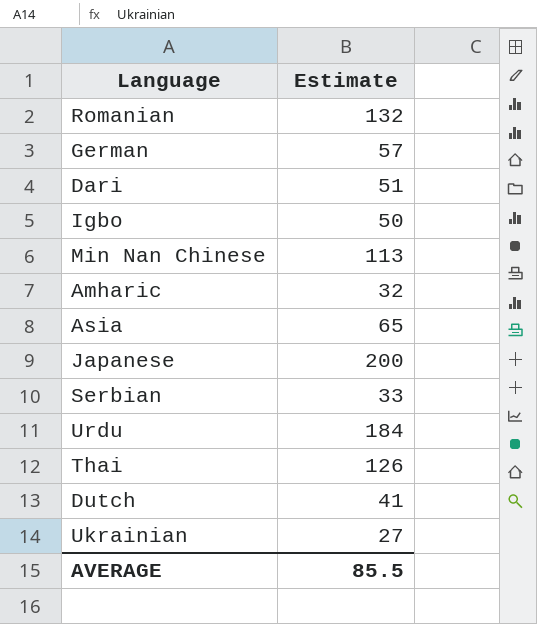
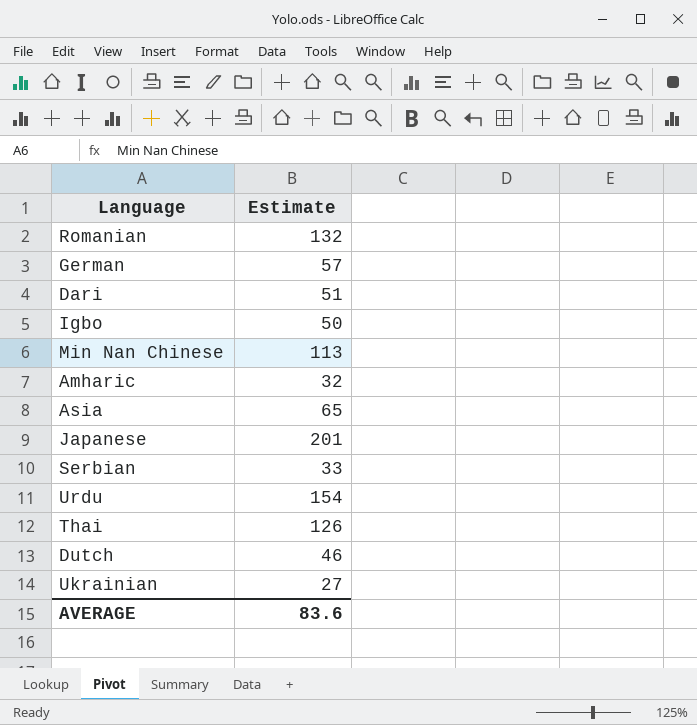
Japanese | Estimate: 200 -> 201
Urdu | Estimate: 184 -> 154
Dutch | Estimate: 41 -> 46
AVERAGE | Estimate: 85.5 -> 83.6

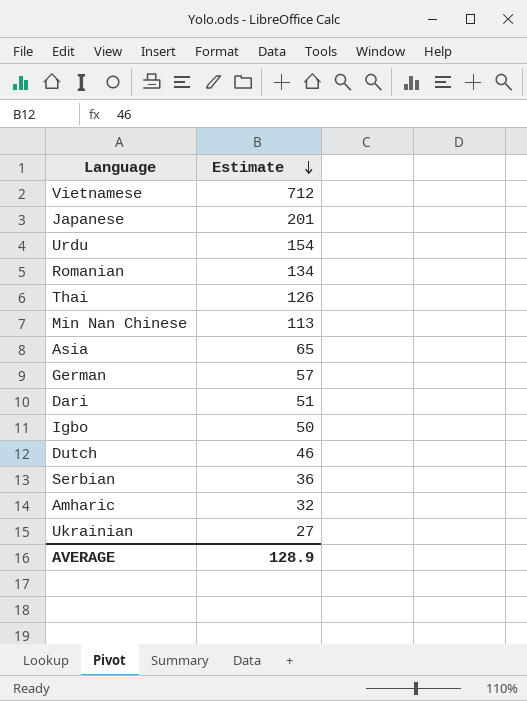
row order: none -> Estimate descending
row Vietnamese: none -> 712
Romanian | Estimate: 132 -> 134
Serbian | Estimate: 33 -> 36
AVERAGE | Estimate: 83.6 -> 128.9

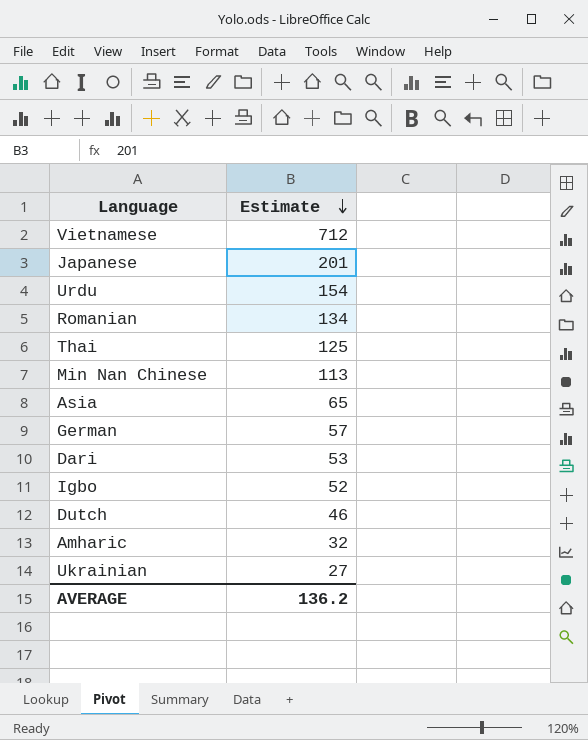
row Serbian: 36 -> none
Thai | Estimate: 126 -> 125
Dari | Estimate: 51 -> 53
Igbo | Estimate: 50 -> 52
AVERAGE | Estimate: 128.9 -> 136.2

